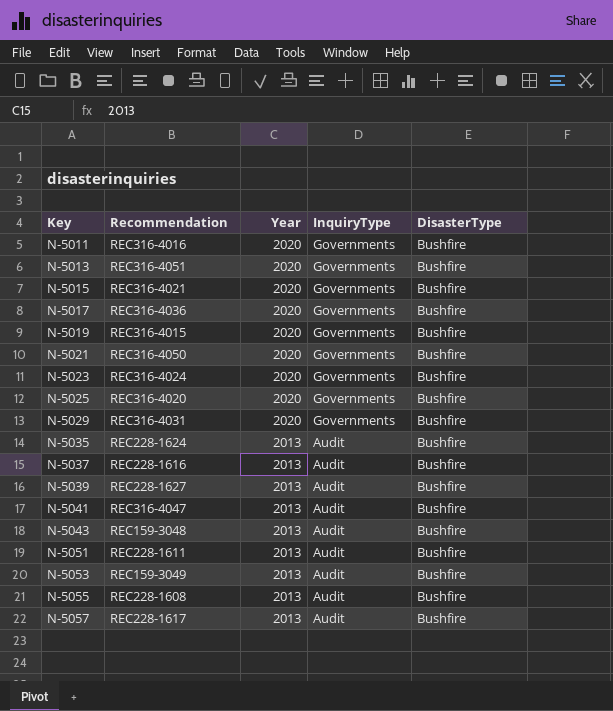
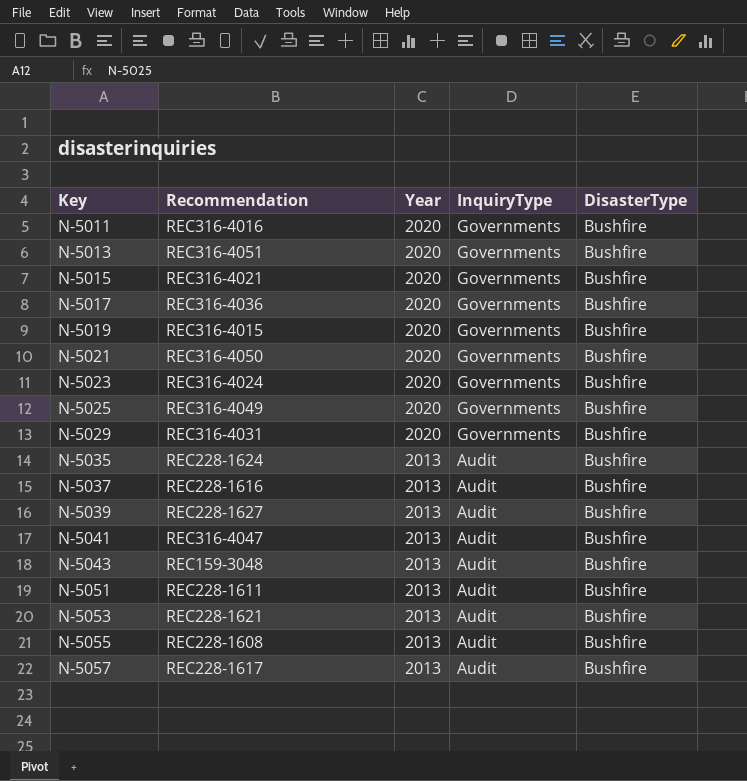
N-5025 | Recommendation: REC316-4020 -> REC316-4049
N-5053 | Recommendation: REC159-3049 -> REC228-1621

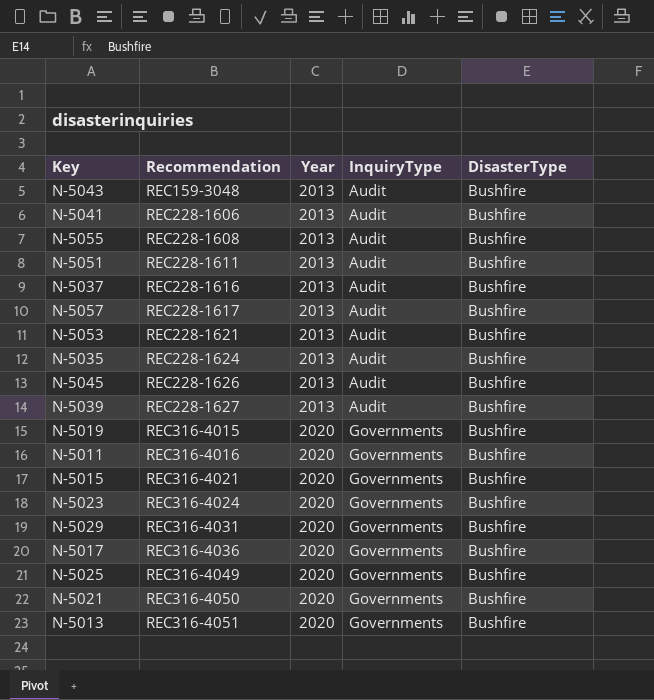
row order: Key ascending -> Recommendation ascending
N-5041 | Recommendation: REC316-4047 -> REC228-1606
row N-5045: none -> REC228-1626 | 2013 | Audit | Bushfire

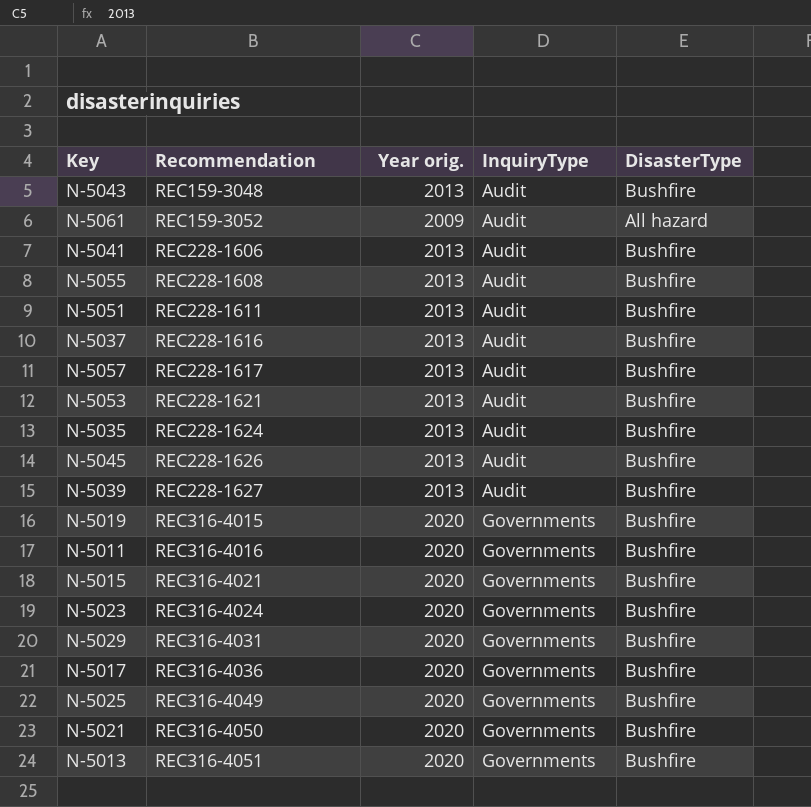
column name: Year -> Year orig.
row N-5061: none -> REC159-3052 | 2009 | Audit | All hazard

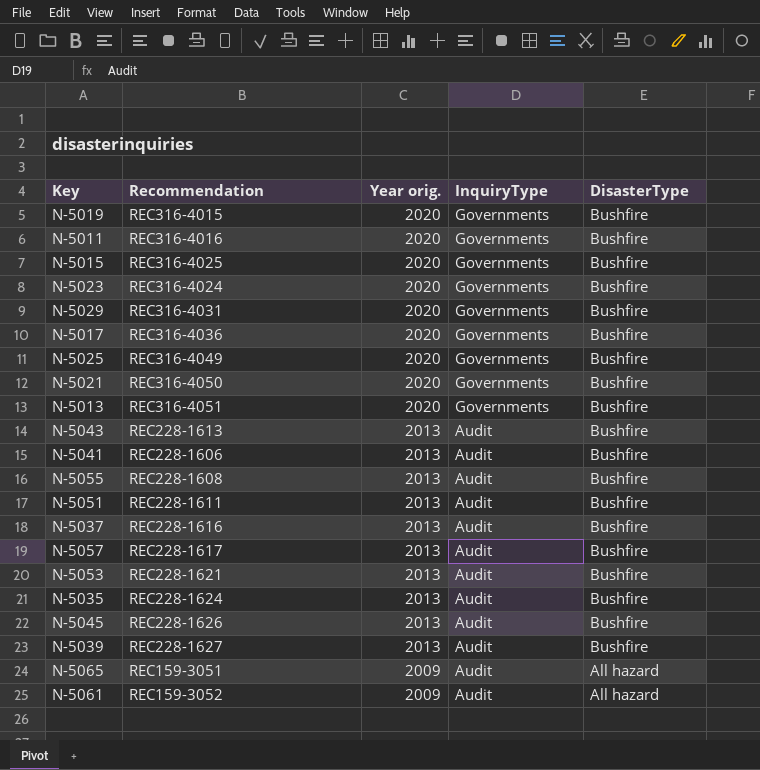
row order: Recommendation ascending -> Year orig. descending
N-5015 | Recommendation: REC316-4021 -> REC316-4025
N-5043 | Recommendation: REC159-3048 -> REC228-1613
row N-5065: none -> REC159-3051 | 2009 | Audit | All hazard

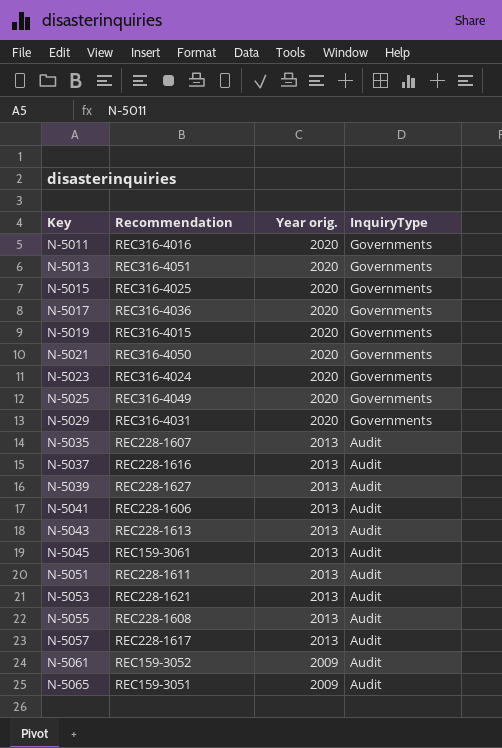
row order: Year orig. descending -> Key ascending
column DisasterType | position: 5 -> none
N-5035 | Recommendation: REC228-1624 -> REC228-1607
N-5045 | Recommendation: REC228-1626 -> REC159-3061

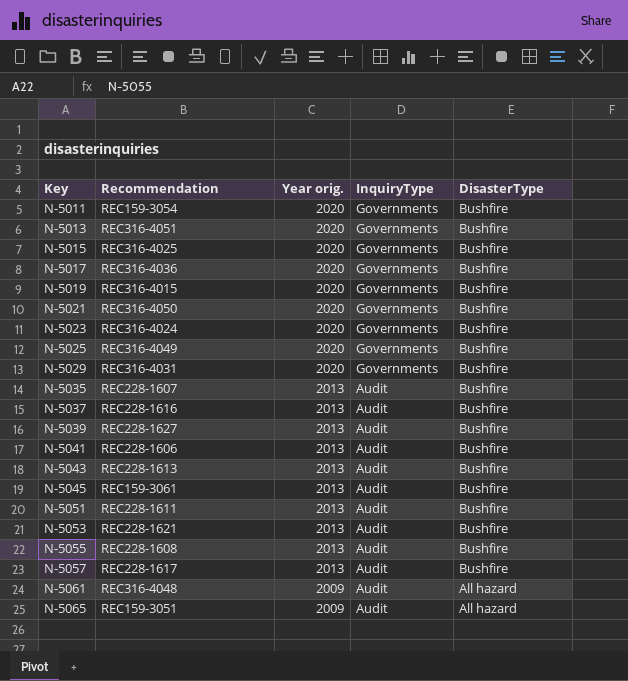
column DisasterType | position: none -> 5
N-5011 | Recommendation: REC316-4016 -> REC159-3054
N-5061 | Recommendation: REC159-3052 -> REC316-4048

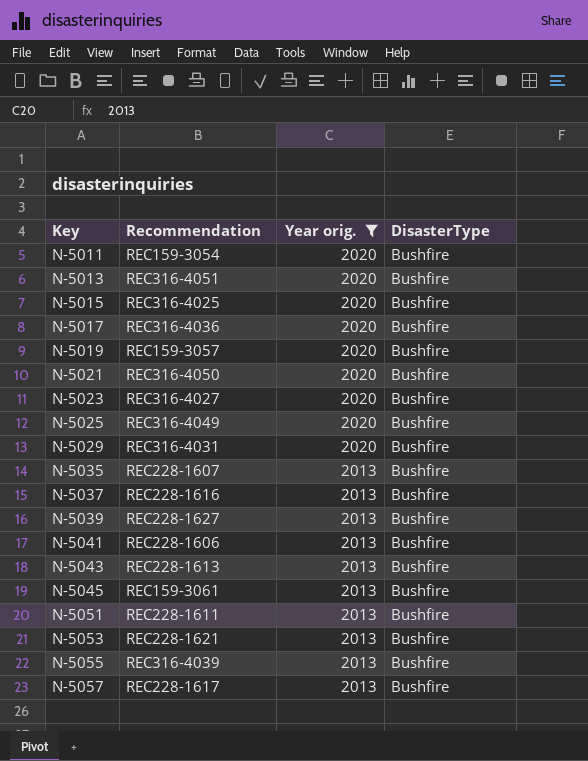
filter: none -> Year orig. != 2009
column InquiryType | position: 4 -> none
N-5019 | Recommendation: REC316-4015 -> REC159-3057
N-5023 | Recommendation: REC316-4024 -> REC316-4027
N-5055 | Recommendation: REC228-1608 -> REC316-4039

